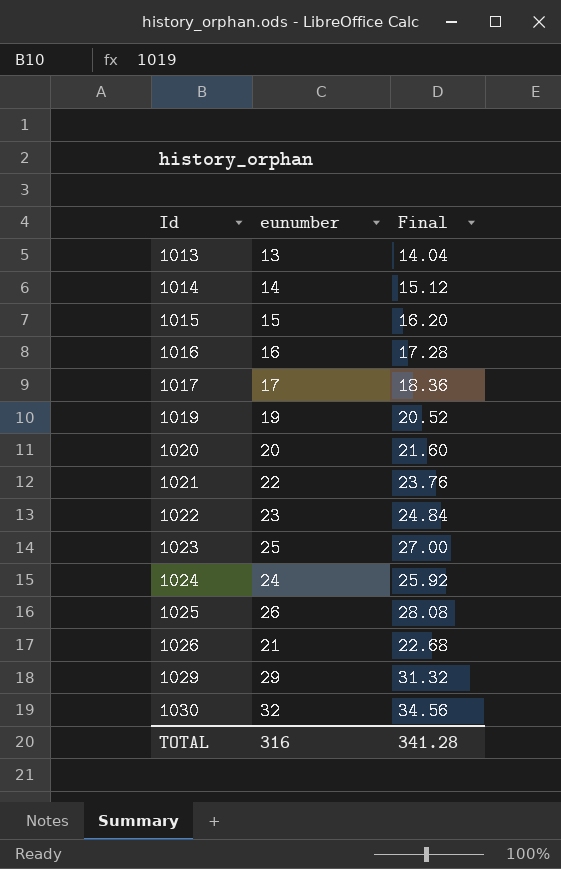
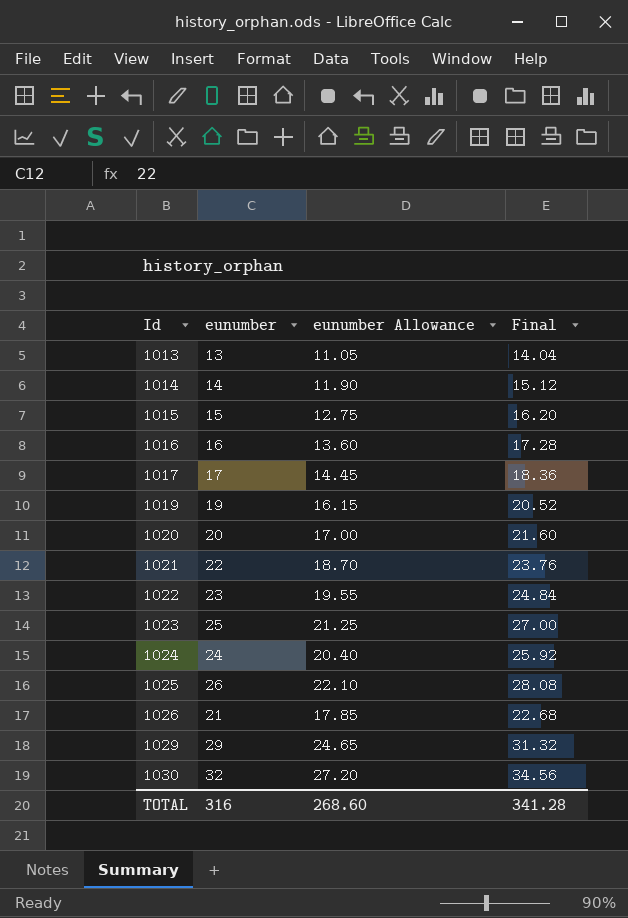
column eunumber Allowance | formula: none -> [eunumber] * 0.85

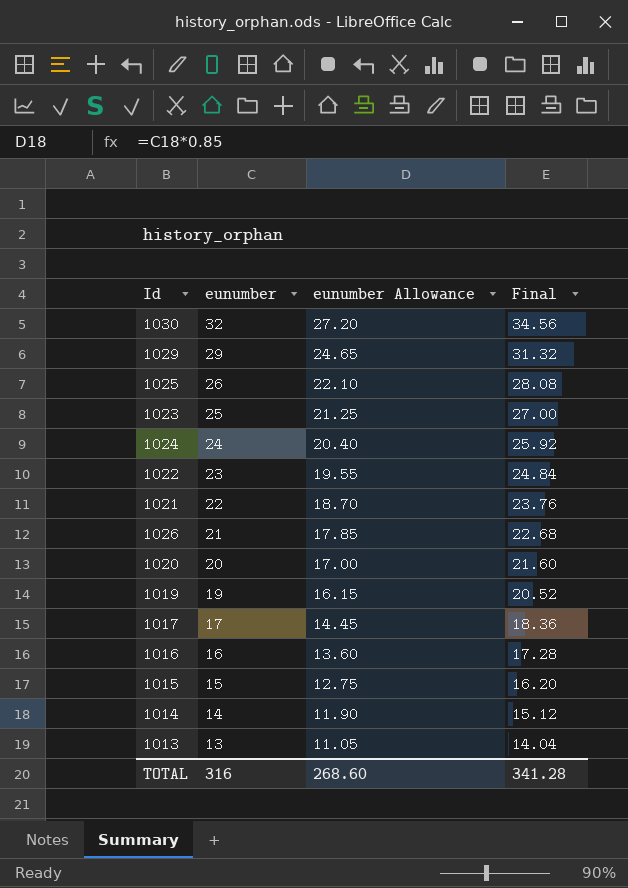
row order: Id ascending -> eunumber descending

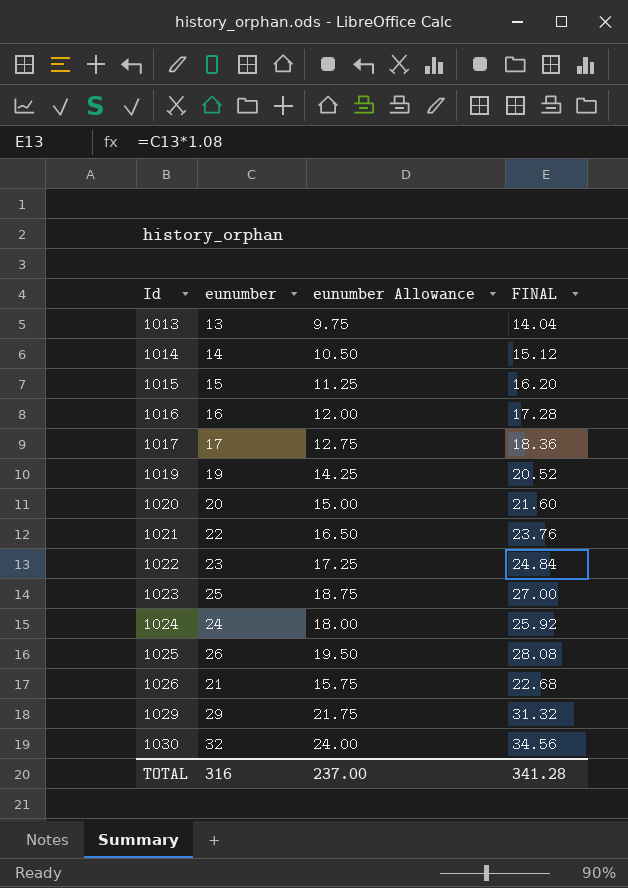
row order: eunumber descending -> Id ascending
column eunumber Allowance | formula: [eunumber] * 0.85 -> [eunumber] * 0.75
column name: Final -> FINAL
TOTAL | eunumber Allowance: 268.60 -> 237.00

